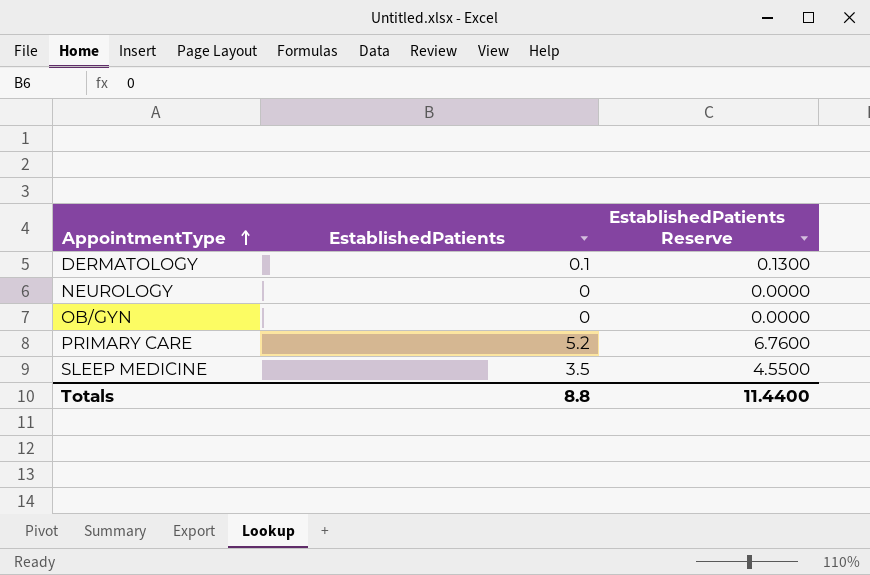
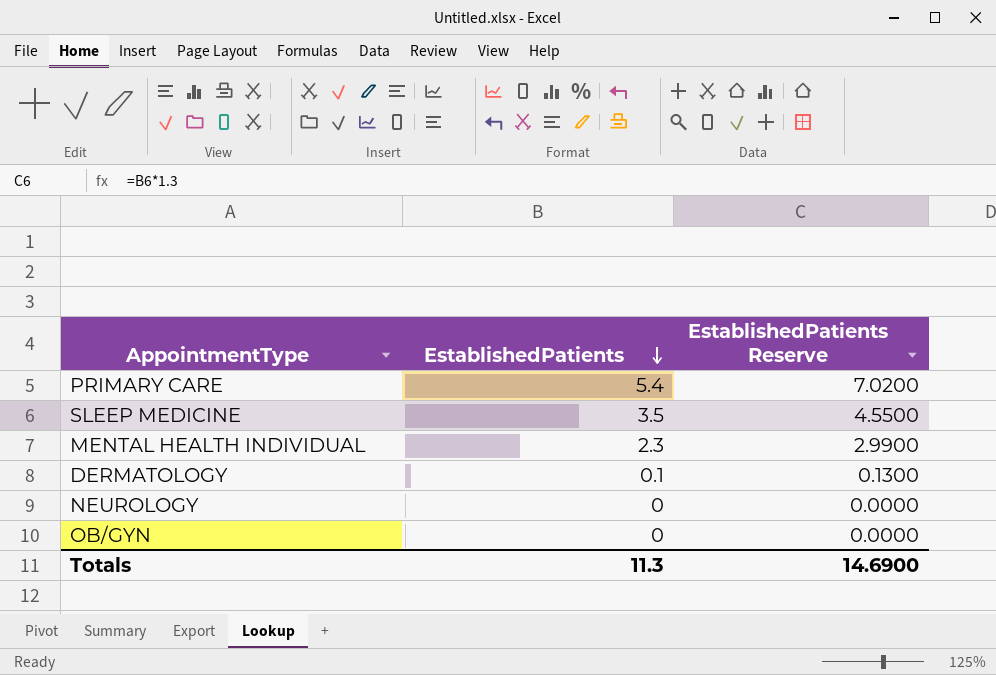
row order: AppointmentType ascending -> EstablishedPatients descending
PRIMARY CARE | EstablishedPatients: 5.2 -> 5.4
PRIMARY CARE | EstablishedPatients Reserve: 6.7600 -> 7.0200
row MENTAL HEALTH INDIVIDUAL: none -> 2.3 | 2.9900
Totals | EstablishedPatients: 8.8 -> 11.3
Totals | EstablishedPatients Reserve: 11.4400 -> 14.6900

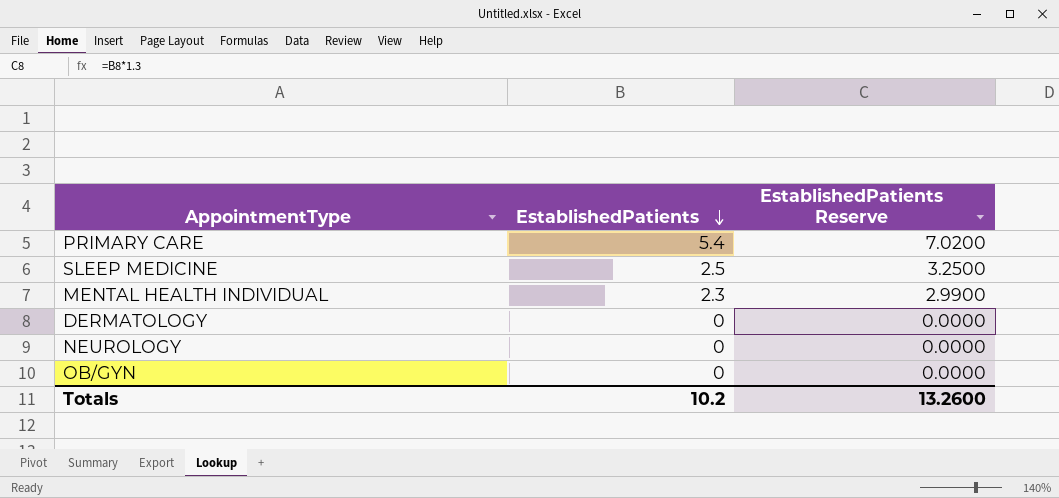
SLEEP MEDICINE | EstablishedPatients: 3.5 -> 2.5
SLEEP MEDICINE | EstablishedPatients Reserve: 4.5500 -> 3.2500
DERMATOLOGY | EstablishedPatients: 0.1 -> 0
DERMATOLOGY | EstablishedPatients Reserve: 0.1300 -> 0.0000
Totals | EstablishedPatients: 11.3 -> 10.2
Totals | EstablishedPatients Reserve: 14.6900 -> 13.2600

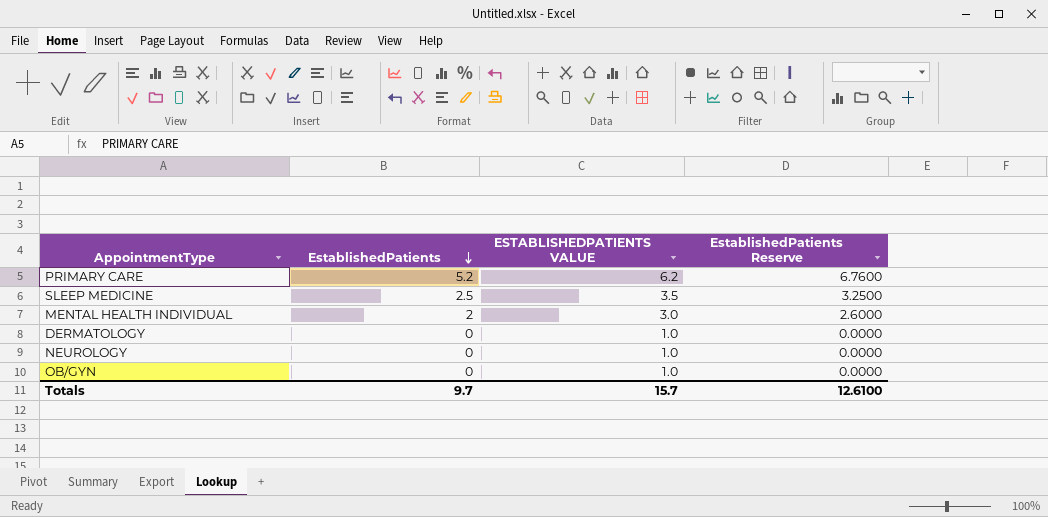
column ESTABLISHEDPATIENTS VALUE | formula: none -> [EstablishedPatients] + 1
PRIMARY CARE | EstablishedPatients: 5.4 -> 5.2
PRIMARY CARE | EstablishedPatients Reserve: 7.0200 -> 6.7600
MENTAL HEALTH INDIVIDUAL | EstablishedPatients: 2.3 -> 2
MENTAL HEALTH INDIVIDUAL | EstablishedPatients Reserve: 2.9900 -> 2.6000
Totals | EstablishedPatients: 10.2 -> 9.7
Totals | EstablishedPatients Reserve: 13.2600 -> 12.6100

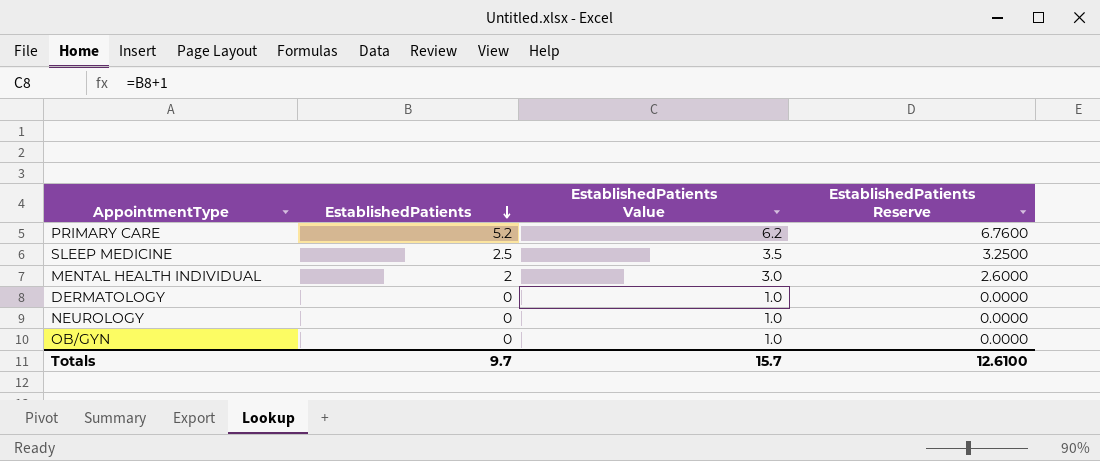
column name: ESTABLISHEDPATIENTS VALUE -> EstablishedPatients Value

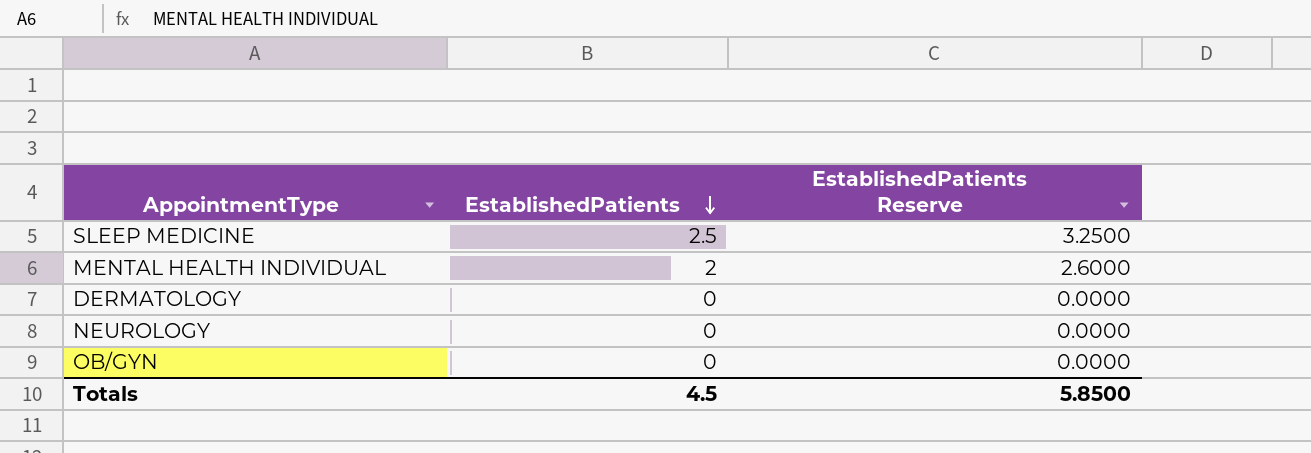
column EstablishedPatients Value | formula: [EstablishedPatients] + 1 -> none
row PRIMARY CARE: 5.2 | 6.2 | 6.7600 -> none
Totals | EstablishedPatients: 9.7 -> 4.5
Totals | EstablishedPatients Reserve: 12.6100 -> 5.8500

